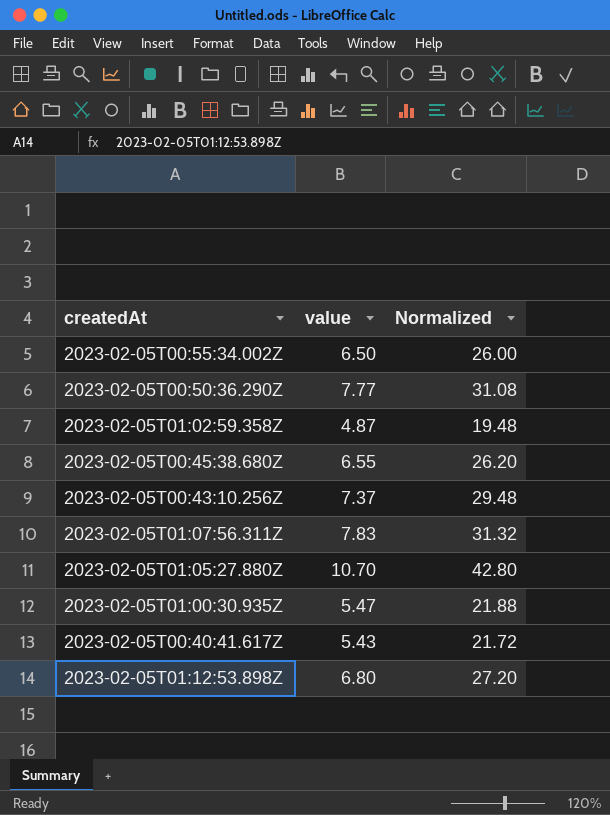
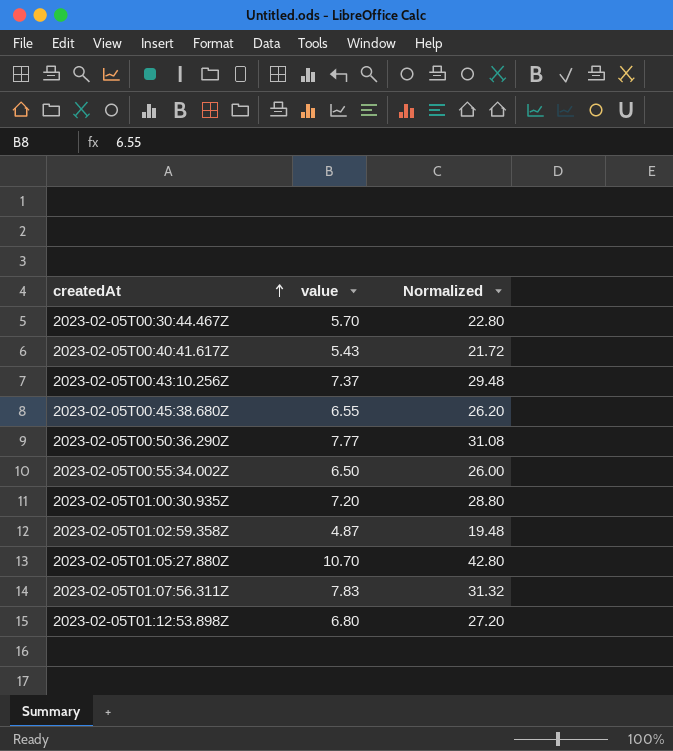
row order: none -> createdAt ascending
row 2023-02-05T00:30:44.467Z: none -> 5.70 | 22.80
2023-02-05T01:00:30.935Z | value: 5.47 -> 7.20
2023-02-05T01:00:30.935Z | Normalized: 21.88 -> 28.80

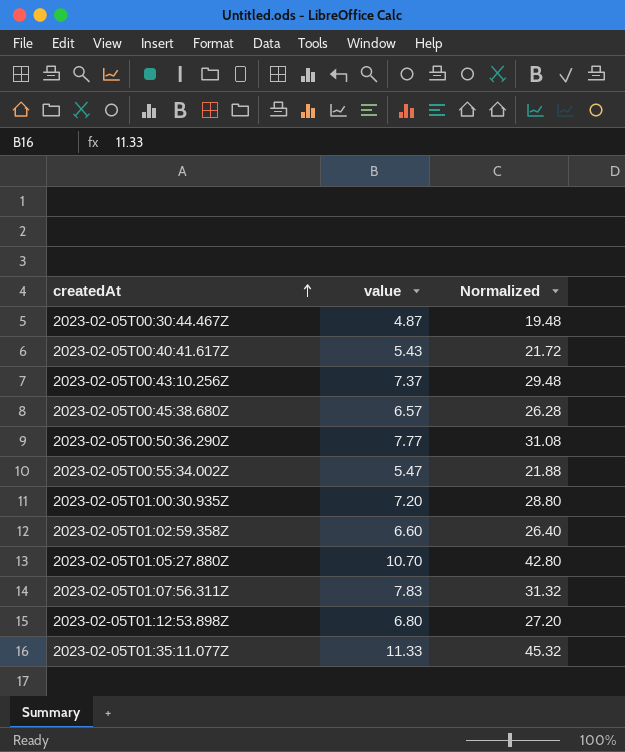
2023-02-05T00:30:44.467Z | value: 5.70 -> 4.87
2023-02-05T00:30:44.467Z | Normalized: 22.80 -> 19.48
2023-02-05T00:45:38.680Z | value: 6.55 -> 6.57
2023-02-05T00:45:38.680Z | Normalized: 26.20 -> 26.28
2023-02-05T00:55:34.002Z | value: 6.50 -> 5.47
2023-02-05T00:55:34.002Z | Normalized: 26.00 -> 21.88
2023-02-05T01:02:59.358Z | value: 4.87 -> 6.60
2023-02-05T01:02:59.358Z | Normalized: 19.48 -> 26.40
row 2023-02-05T01:35:11.077Z: none -> 11.33 | 45.32

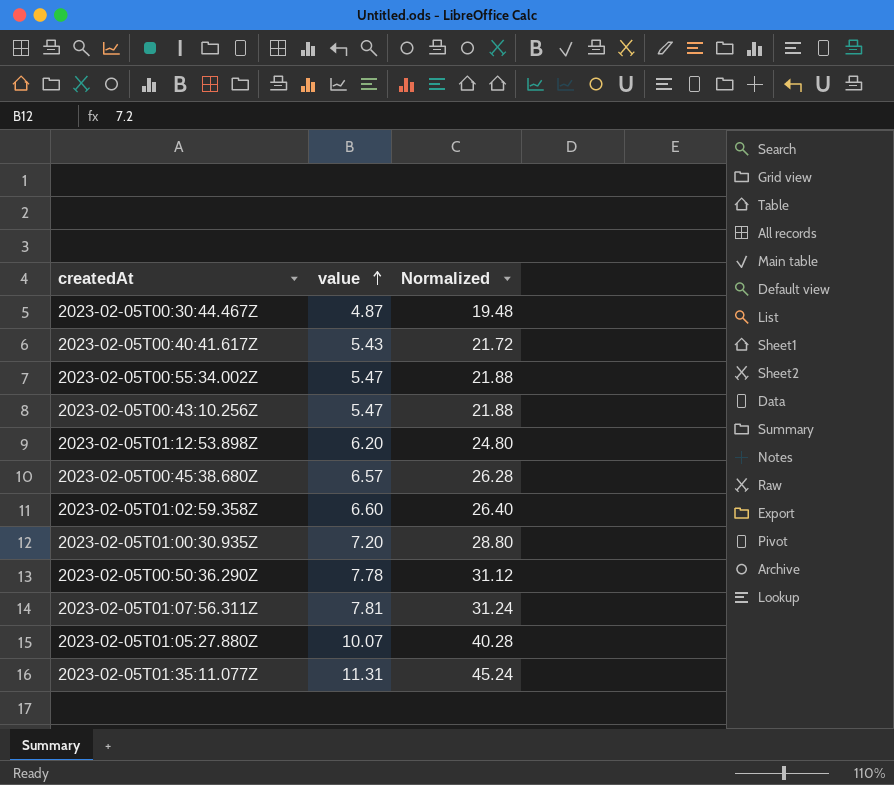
row order: createdAt ascending -> value ascending
2023-02-05T00:43:10.256Z | value: 7.37 -> 5.47
2023-02-05T00:43:10.256Z | Normalized: 29.48 -> 21.88
2023-02-05T01:12:53.898Z | value: 6.80 -> 6.20
2023-02-05T01:12:53.898Z | Normalized: 27.20 -> 24.80
2023-02-05T00:50:36.290Z | value: 7.77 -> 7.78
2023-02-05T00:50:36.290Z | Normalized: 31.08 -> 31.12
2023-02-05T01:07:56.311Z | value: 7.83 -> 7.81
2023-02-05T01:07:56.311Z | Normalized: 31.32 -> 31.24
2023-02-05T01:05:27.880Z | value: 10.70 -> 10.07
2023-02-05T01:05:27.880Z | Normalized: 42.80 -> 40.28
2023-02-05T01:35:11.077Z | value: 11.33 -> 11.31
2023-02-05T01:35:11.077Z | Normalized: 45.32 -> 45.24

